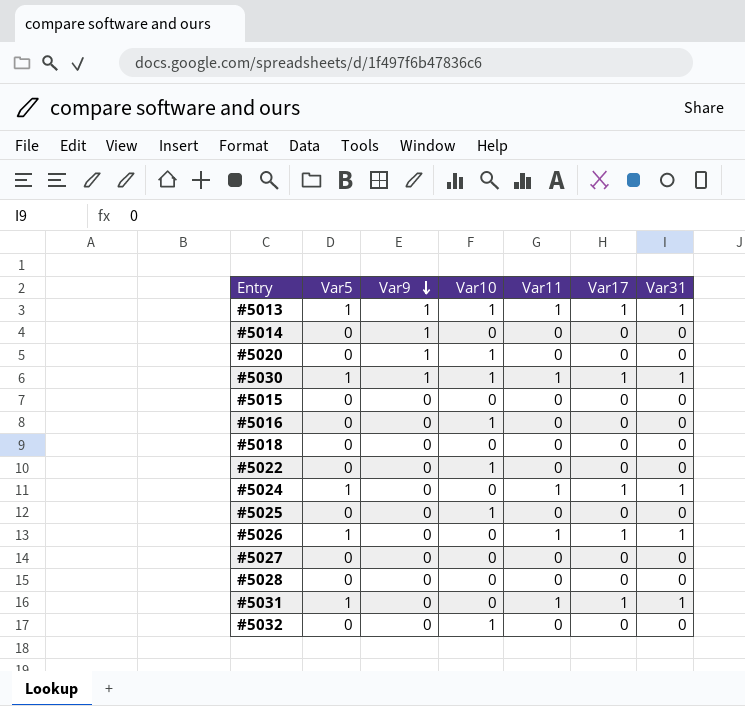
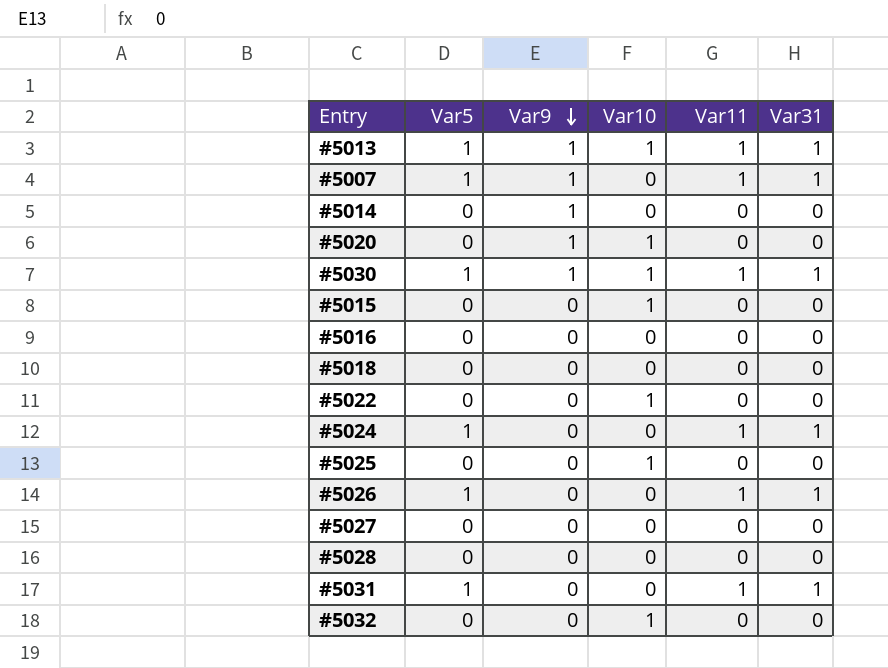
column Var17 | position: 6 -> none
row #5007: none -> 1 | 1 | 0 | 1 | 1
#5015 | Var10: 0 -> 1
#5016 | Var10: 1 -> 0

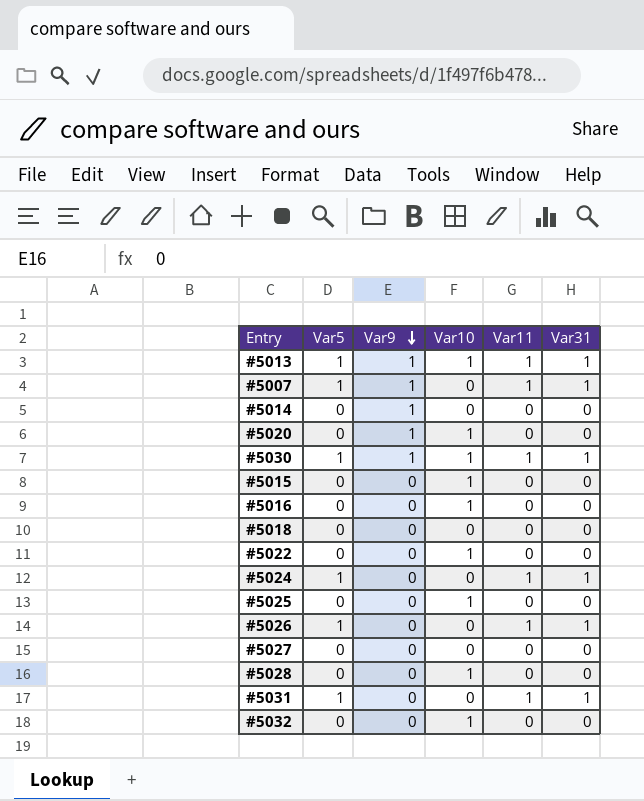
#5016 | Var10: 0 -> 1
#5028 | Var10: 0 -> 1

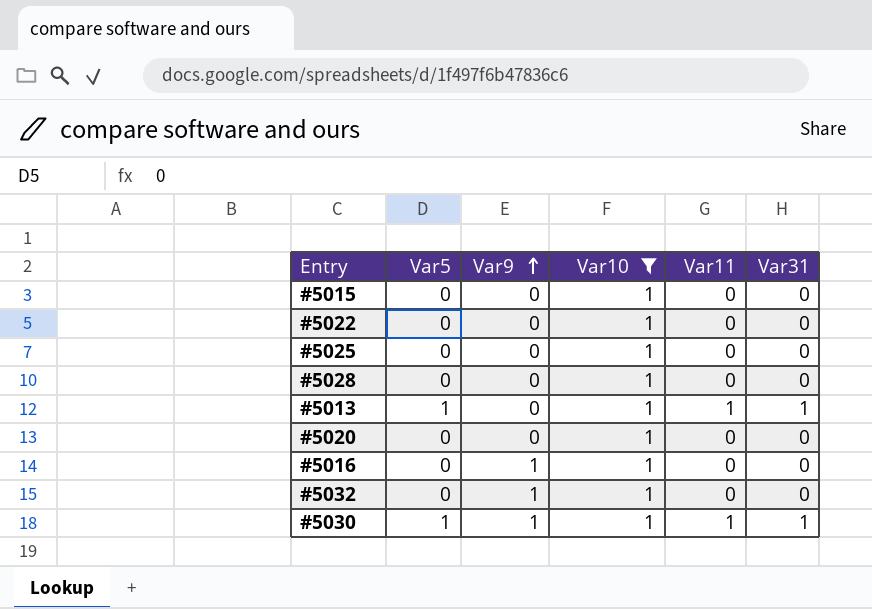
filter: none -> Var10 = 1
row order: Var9 descending -> Var9 ascending
#5013 | Var9: 1 -> 0
#5020 | Var9: 1 -> 0
#5016 | Var9: 0 -> 1
#5032 | Var9: 0 -> 1

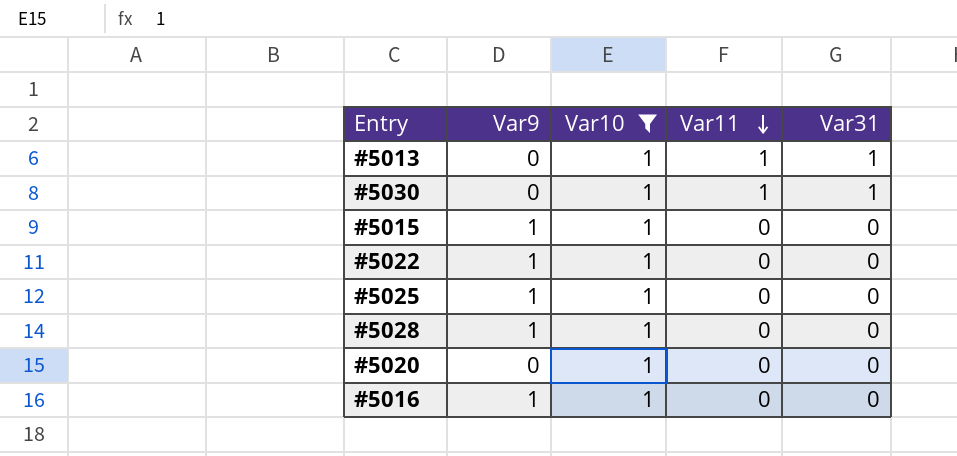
row order: Var9 ascending -> Var11 descending
column Var5 | position: 2 -> none
row #5032: 0 | 1 | 1 | 0 | 0 -> none
#5030 | Var9: 1 -> 0
#5015 | Var9: 0 -> 1
#5022 | Var9: 0 -> 1
#5025 | Var9: 0 -> 1
#5028 | Var9: 0 -> 1

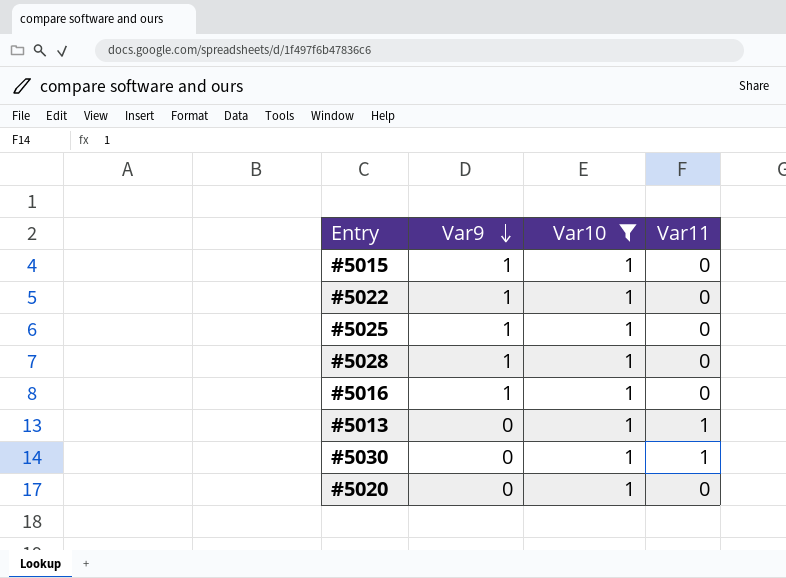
row order: Var11 descending -> Var9 descending
column Var31 | position: 5 -> none

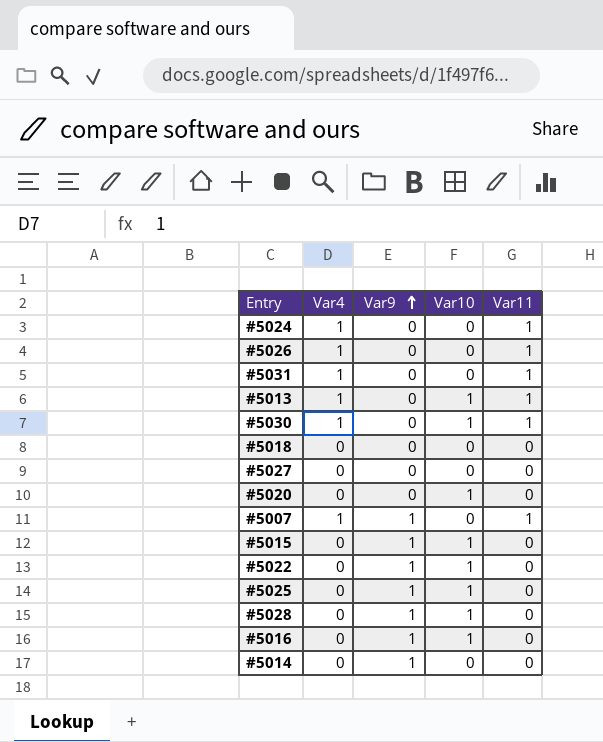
filter: Var10 = 1 -> none
row order: Var9 descending -> Var9 ascending
column Var4 | position: none -> 2

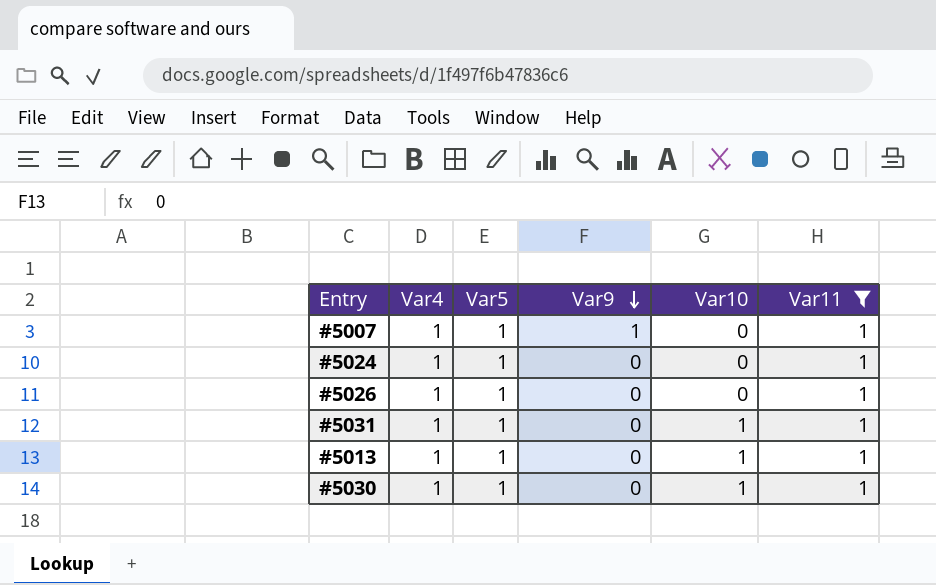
filter: none -> Var11 = 1
row order: Var9 ascending -> Var9 descending
column Var5 | position: none -> 3
#5031 | Var10: 0 -> 1

